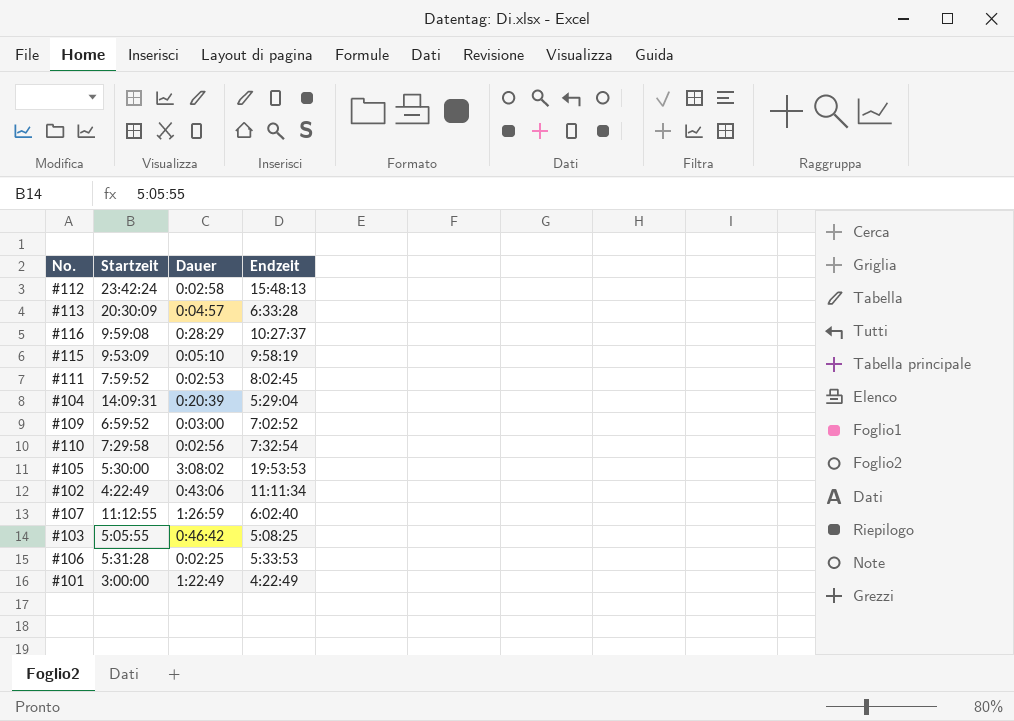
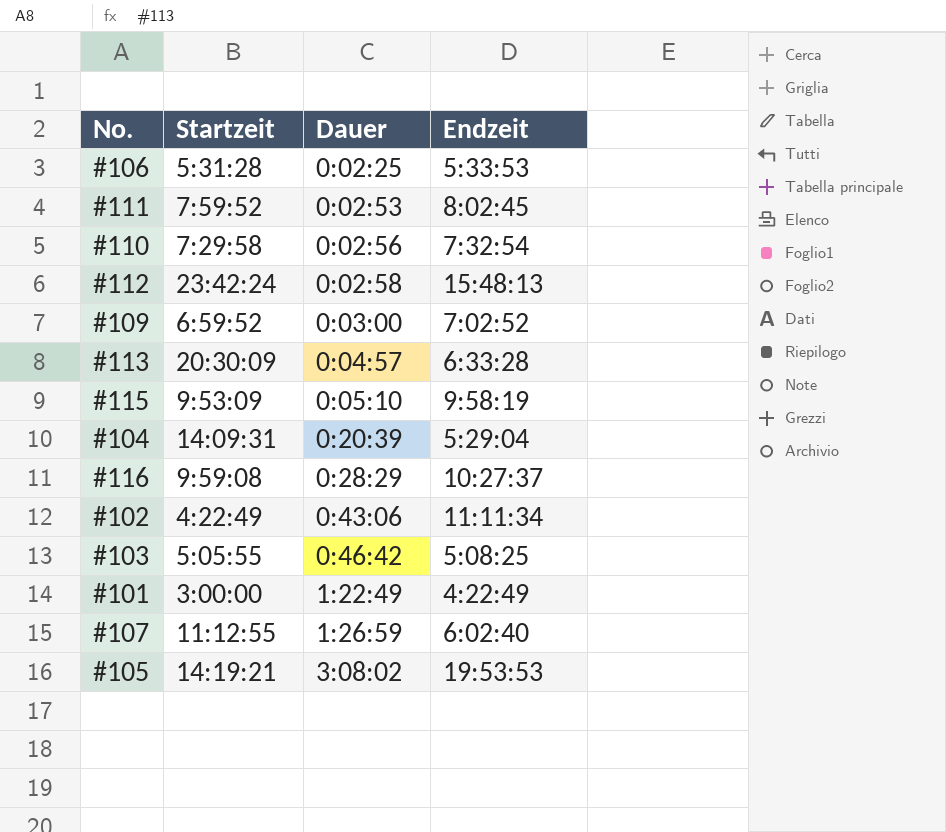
row order: none -> Dauer ascending
#105 | Startzeit: 5:30:00 -> 14:19:21

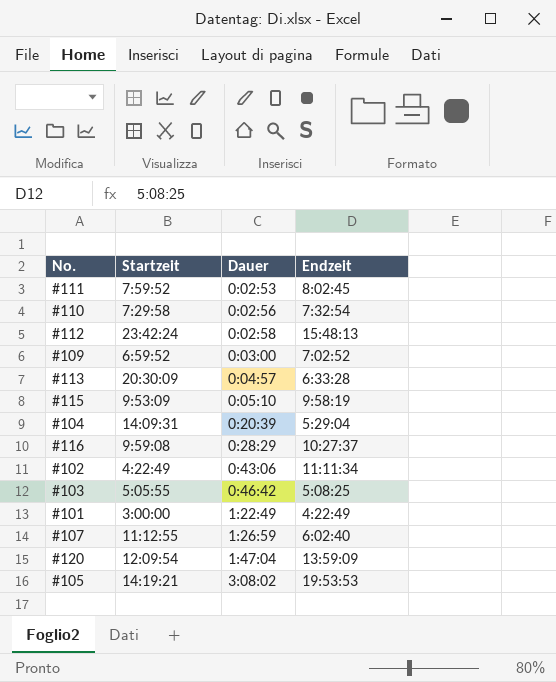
row #106: 5:31:28 | 0:02:25 | 5:33:53 -> none
row #120: none -> 12:09:54 | 1:47:04 | 13:59:09

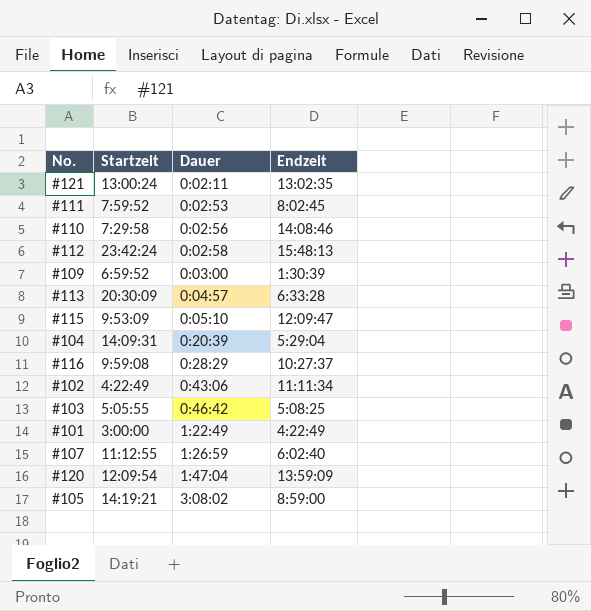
row #121: none -> 13:00:24 | 0:02:11 | 13:02:35
#110 | Endzeit: 7:32:54 -> 14:08:46
#109 | Endzeit: 7:02:52 -> 1:30:39
#115 | Endzeit: 9:58:19 -> 12:09:47
#105 | Endzeit: 19:53:53 -> 8:59:00

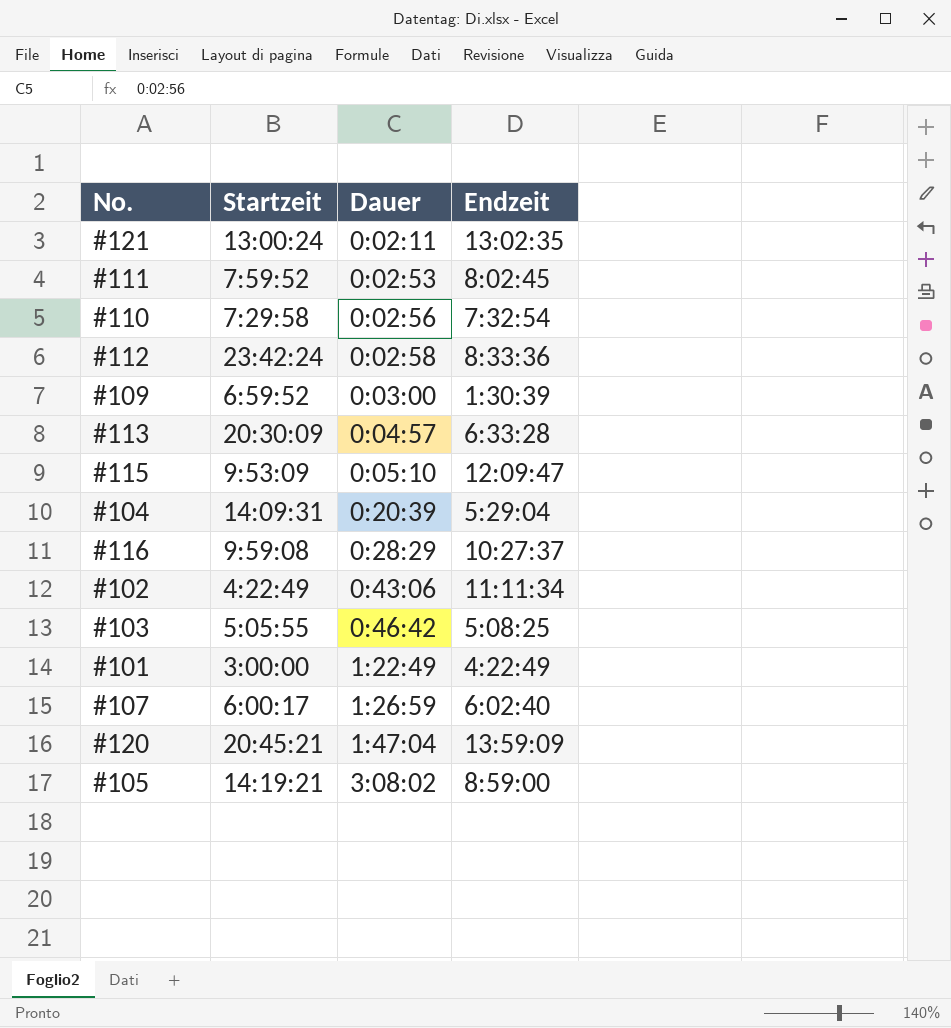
#110 | Endzeit: 14:08:46 -> 7:32:54
#112 | Endzeit: 15:48:13 -> 8:33:36
#107 | Startzeit: 11:12:55 -> 6:00:17
#120 | Startzeit: 12:09:54 -> 20:45:21

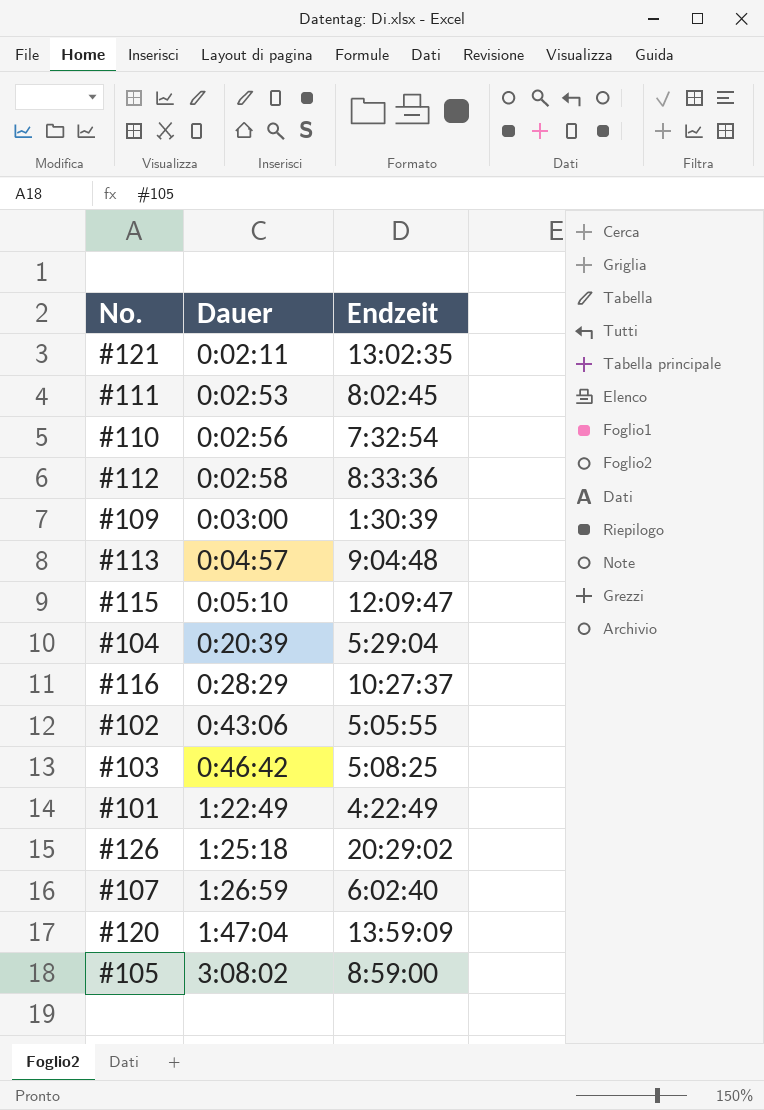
column Startzeit | position: 2 -> none
#113 | Endzeit: 6:33:28 -> 9:04:48
#102 | Endzeit: 11:11:34 -> 5:05:55
row #126: none -> 1:25:18 | 20:29:02

